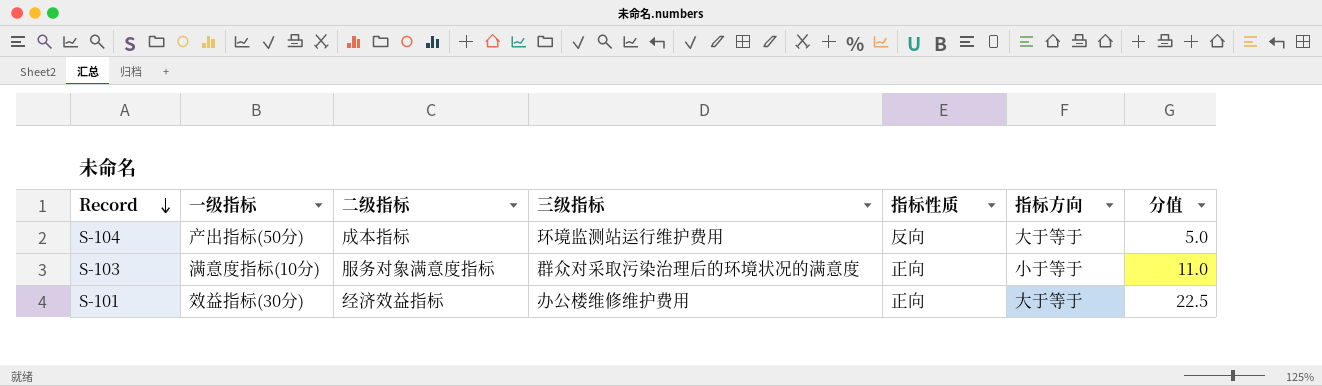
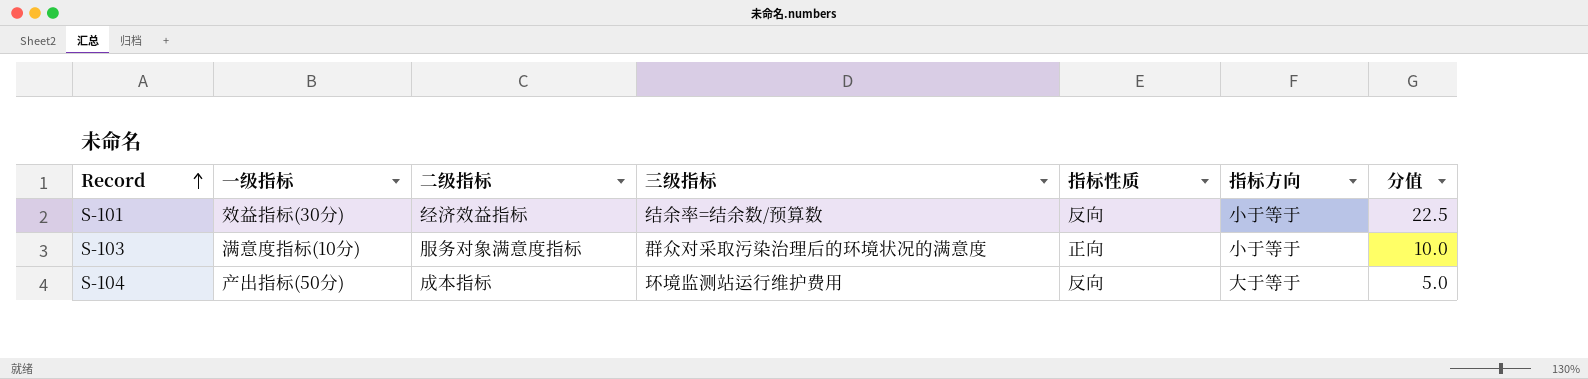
row order: Record descending -> Record ascending
S-101 | 三级指标: 办公楼维修维护费用 -> 结余率=结余数/预算数
S-101 | 指标性质: 正向 -> 反向
S-101 | 指标方向: 大于等于 -> 小于等于
S-103 | 分值: 11.0 -> 10.0

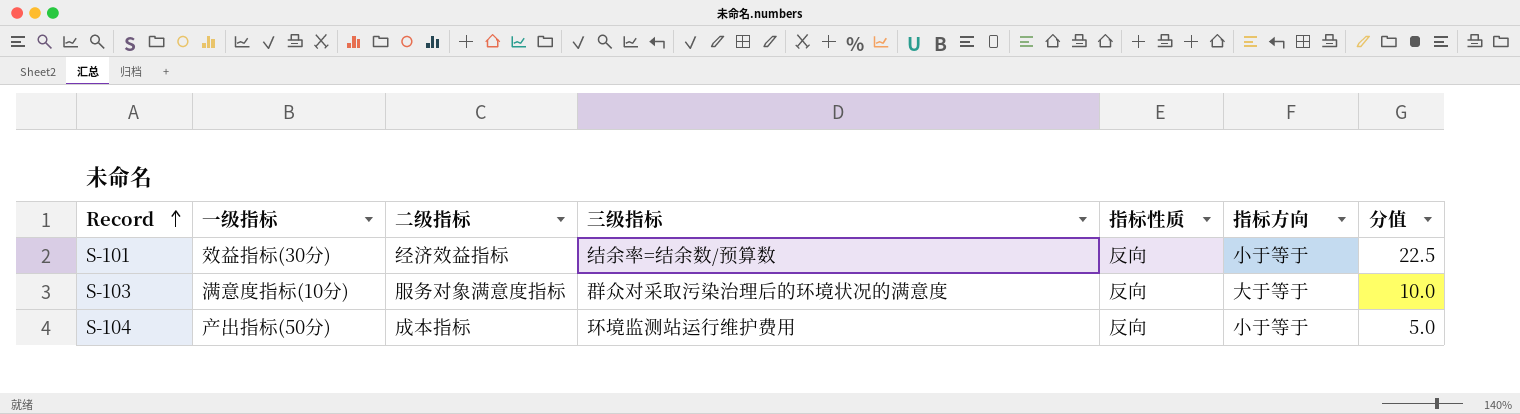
S-103 | 指标性质: 正向 -> 反向
S-103 | 指标方向: 小于等于 -> 大于等于
S-104 | 指标方向: 大于等于 -> 小于等于

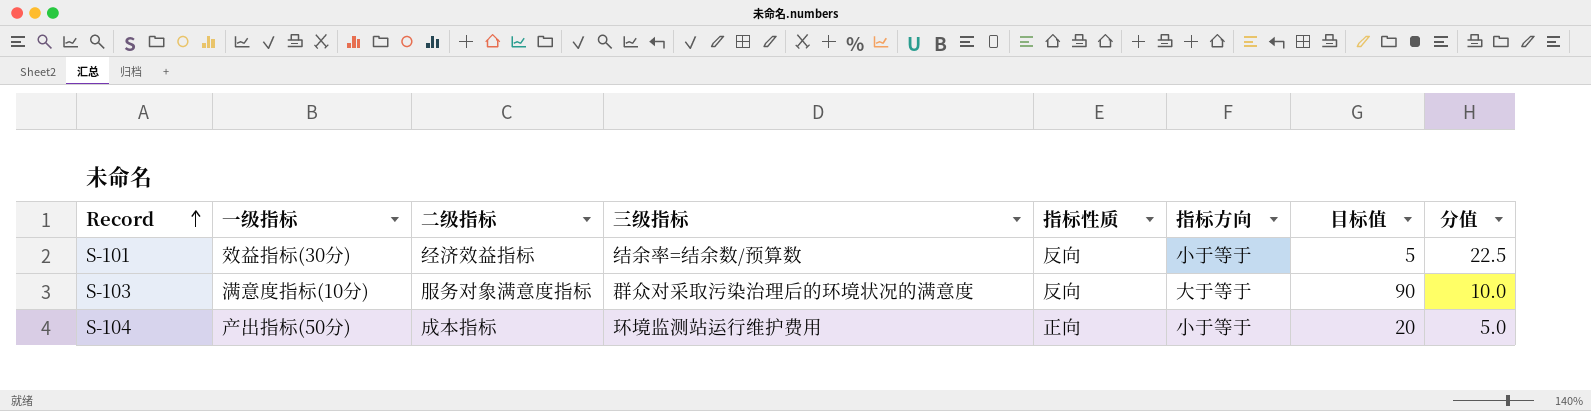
column 目标值 | position: none -> 7
S-104 | 指标性质: 反向 -> 正向

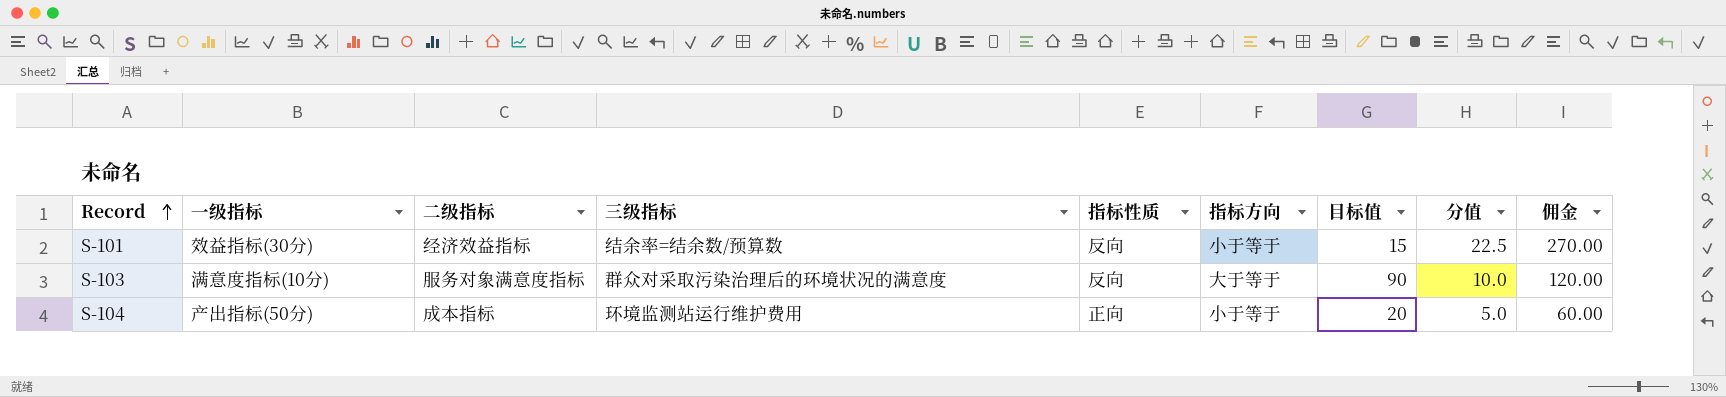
column 佣金 | formula: none -> [分值] * 12
S-101 | 目标值: 5 -> 15

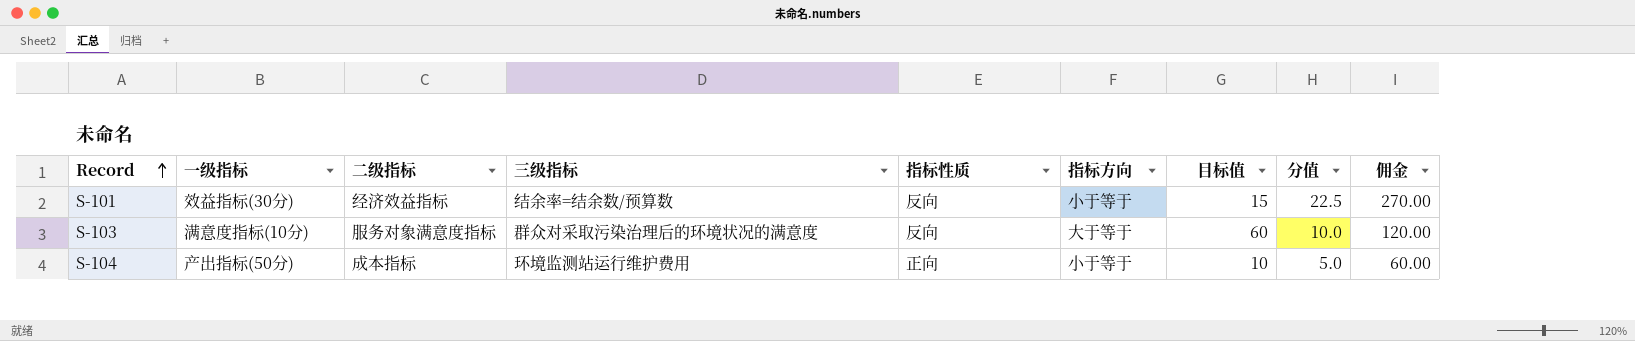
S-103 | 目标值: 90 -> 60
S-104 | 目标值: 20 -> 10

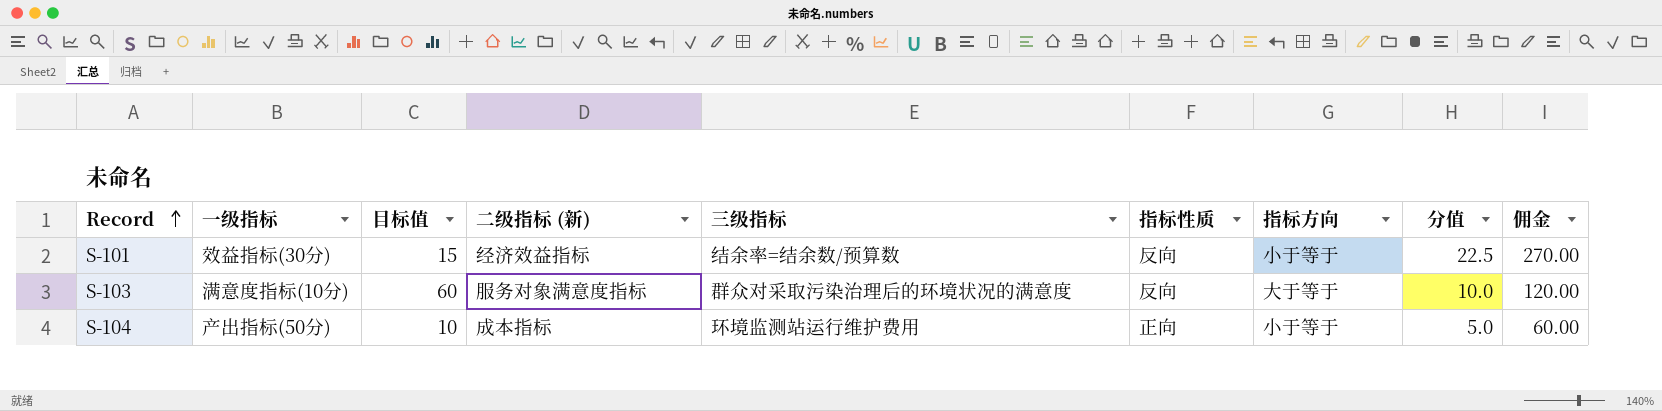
column 目标值 | position: 7 -> 3
column name: 二级指标 -> 二级指标 (新)

